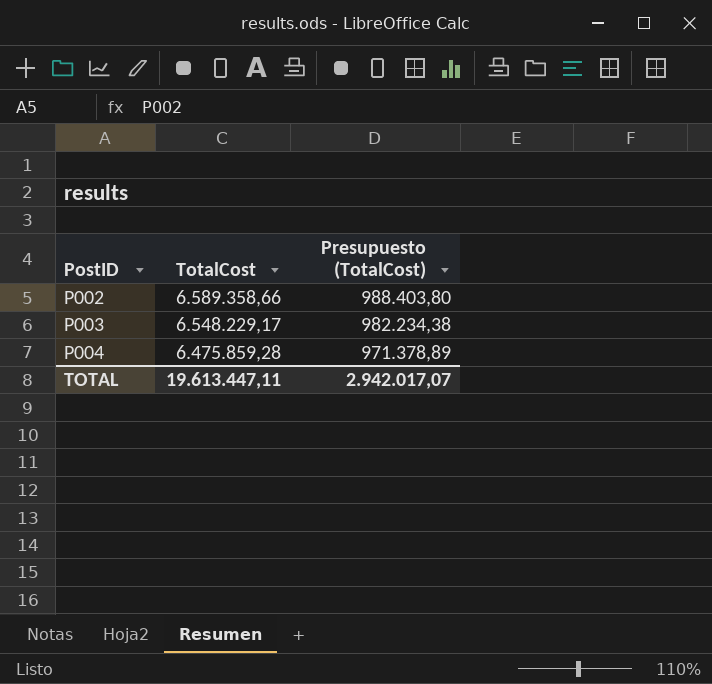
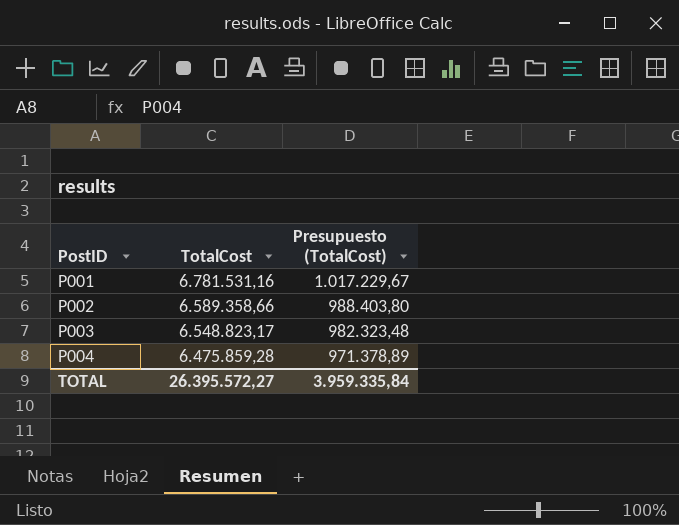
row P001: none -> 6.781.531,16 | 1.017.229,67
P003 | TotalCost: 6.548.229,17 -> 6.548.823,17
P003 | Presupuesto (TotalCost): 982.234,38 -> 982.323,48
TOTAL | TotalCost: 19.613.447,11 -> 26.395.572,27
TOTAL | Presupuesto (TotalCost): 2.942.017,07 -> 3.959.335,84

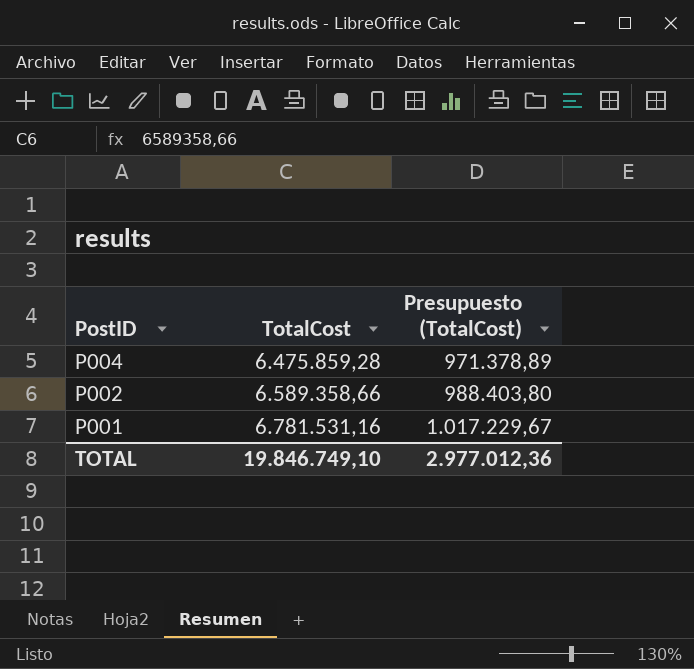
row order: PostID ascending -> PostID descending
row P003: 6.548.823,17 | 982.323,48 -> none
TOTAL | TotalCost: 26.395.572,27 -> 19.846.749,10
TOTAL | Presupuesto (TotalCost): 3.959.335,84 -> 2.977.012,36

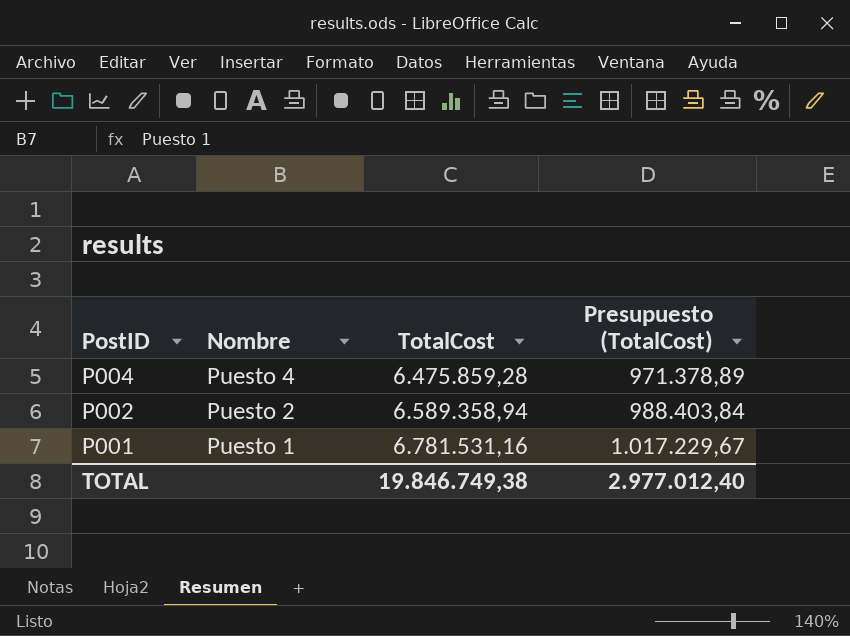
column Nombre | position: none -> 2
P002 | TotalCost: 6.589.358,66 -> 6.589.358,94
P002 | Presupuesto (TotalCost): 988.403,80 -> 988.403,84
TOTAL | TotalCost: 19.846.749,10 -> 19.846.749,38
TOTAL | Presupuesto (TotalCost): 2.977.012,36 -> 2.977.012,40

